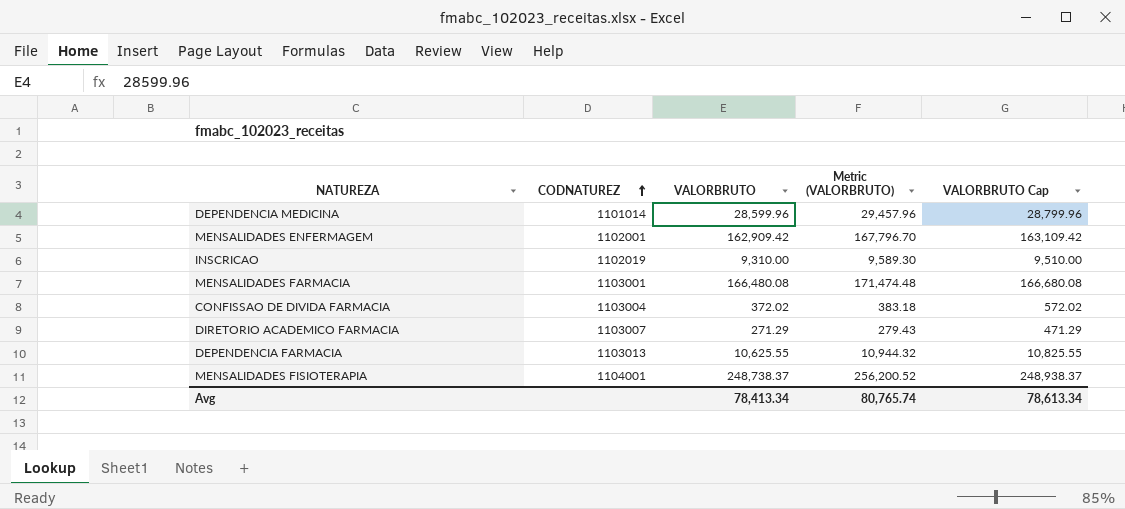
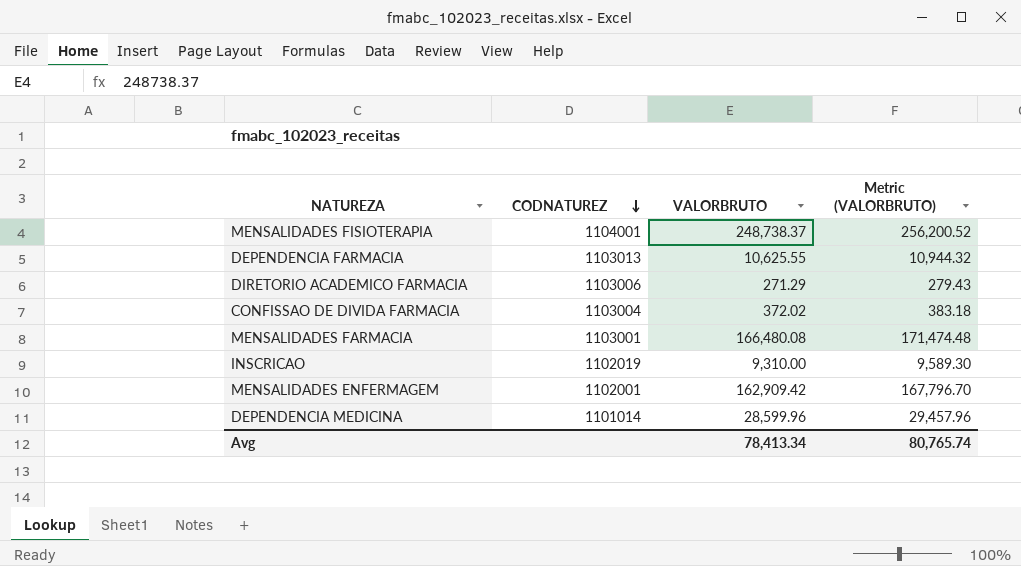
row order: CODNATUREZ ascending -> CODNATUREZ descending
column VALORBRUTO Cap | formula: [VALORBRUTO] + 200 -> none
DIRETORIO ACADEMICO FARMACIA | CODNATUREZ: 1103007 -> 1103006

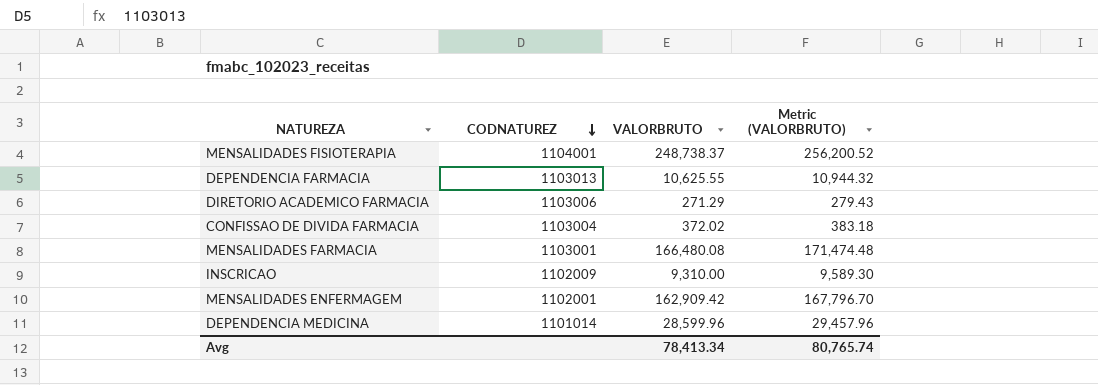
INSCRICAO | CODNATUREZ: 1102019 -> 1102009

